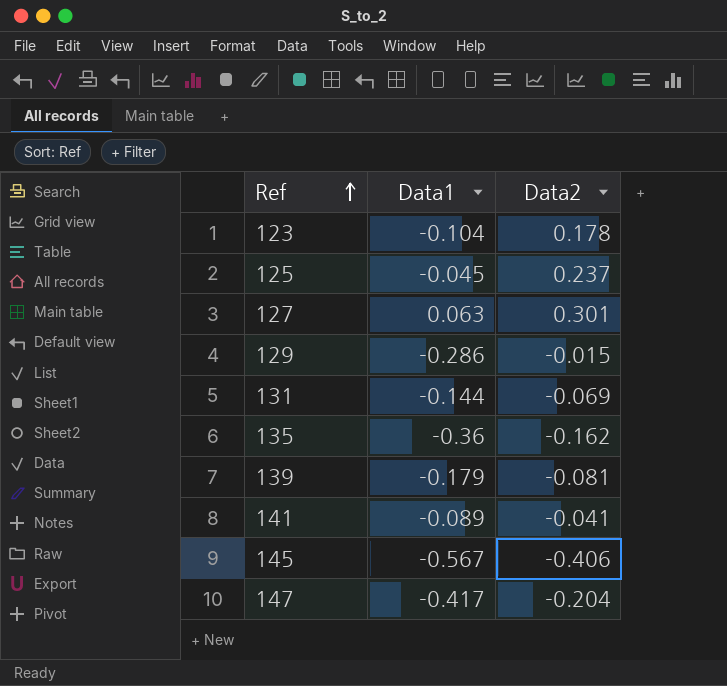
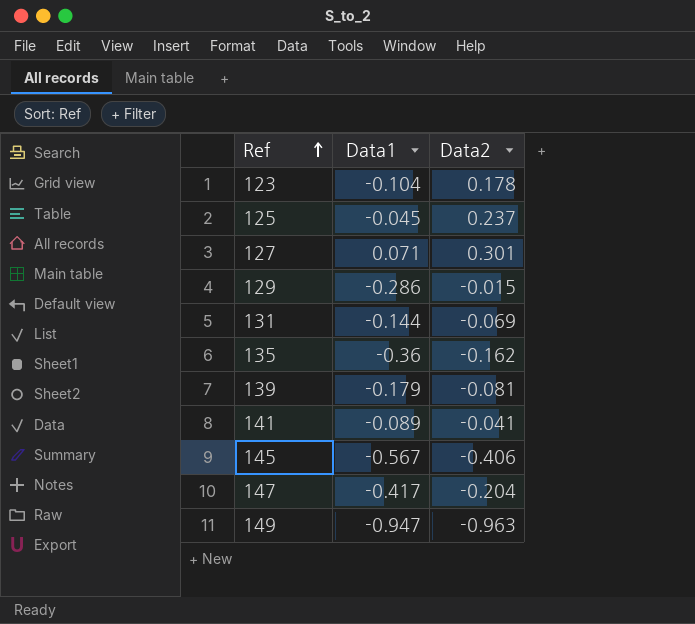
127 | Data1: 0.063 -> 0.071
row 149: none -> -0.947 | -0.963

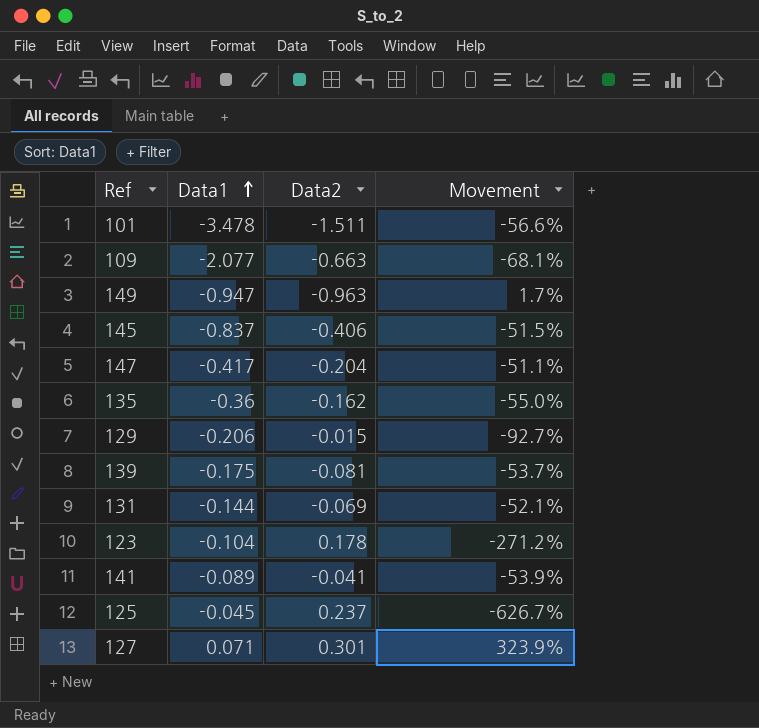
row order: Ref ascending -> Data1 ascending
column Movement | formula: none -> ([Data2] - [Data1]) / [Data1]
row 101: none -> -3.478 | -1.511 | -56.6%
row 109: none -> -2.077 | -0.663 | -68.1%
145 | Data1: -0.567 -> -0.837
129 | Data1: -0.286 -> -0.206
139 | Data1: -0.179 -> -0.175

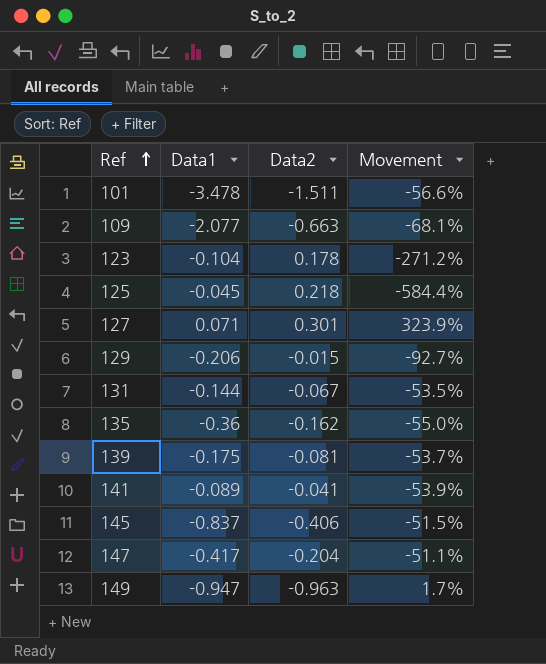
row order: Data1 ascending -> Ref ascending
125 | Data2: 0.237 -> 0.218
125 | Movement: -626.7% -> -584.4%
131 | Data2: -0.069 -> -0.067
131 | Movement: -52.1% -> -53.5%

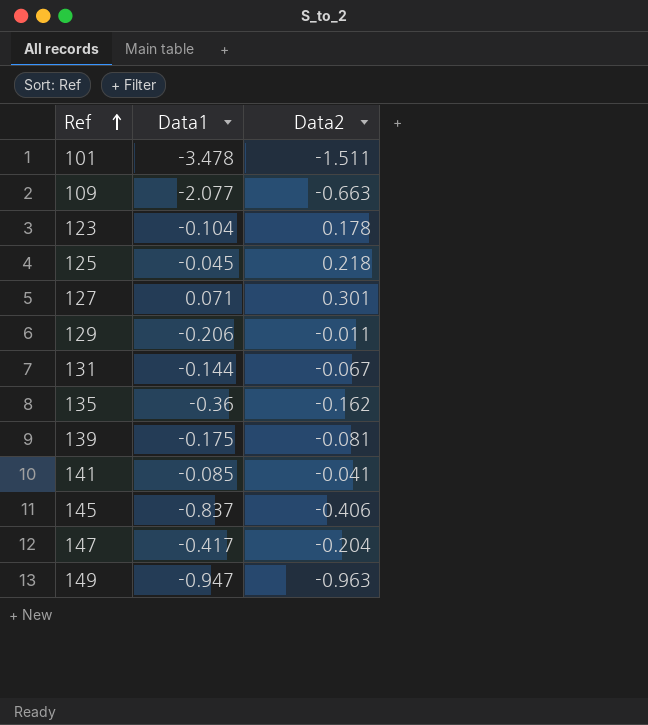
column Movement | formula: ([Data2] - [Data1]) / [Data1] -> none
129 | Data2: -0.015 -> -0.011
141 | Data1: -0.089 -> -0.085

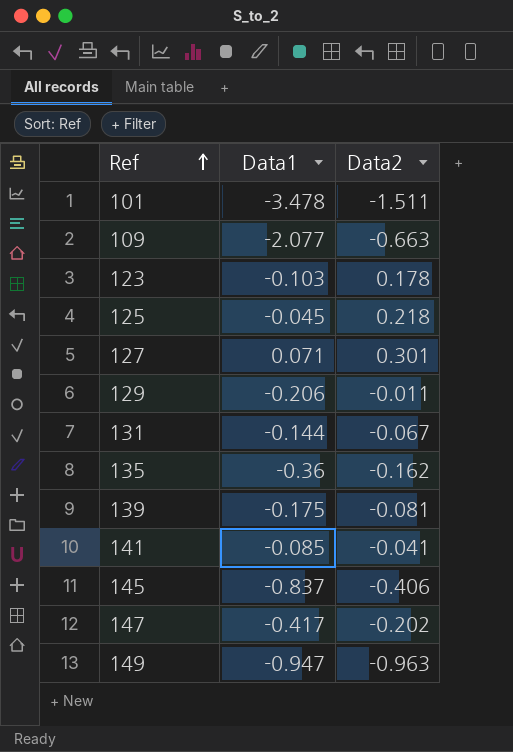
123 | Data1: -0.104 -> -0.103
147 | Data2: -0.204 -> -0.202

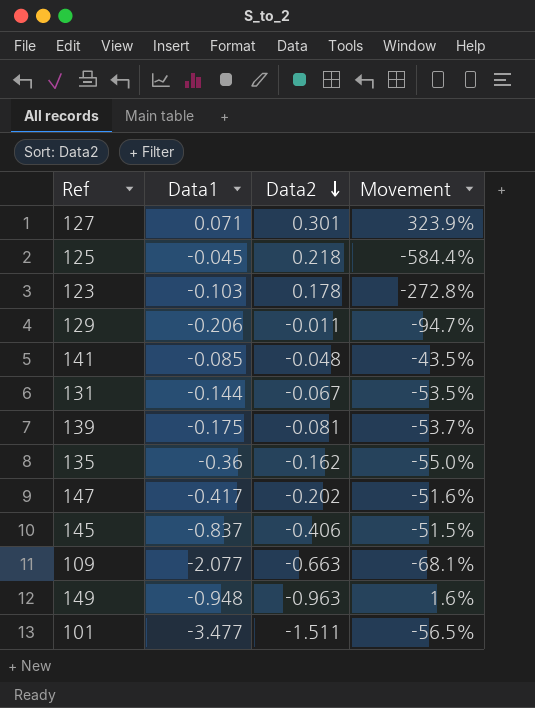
row order: Ref ascending -> Data2 descending
column Movement | formula: none -> ([Data2] - [Data1]) / [Data1]
141 | Data2: -0.041 -> -0.048
149 | Data1: -0.947 -> -0.948
101 | Data1: -3.478 -> -3.477

